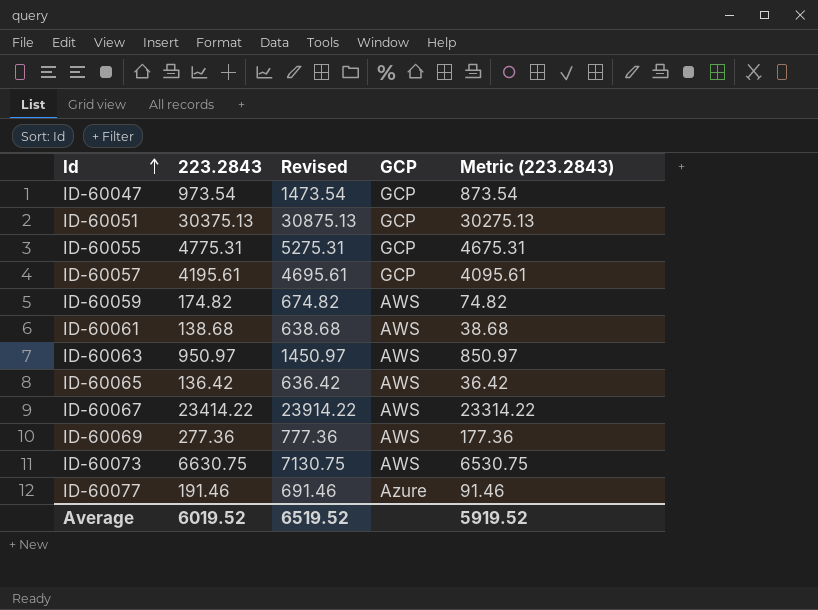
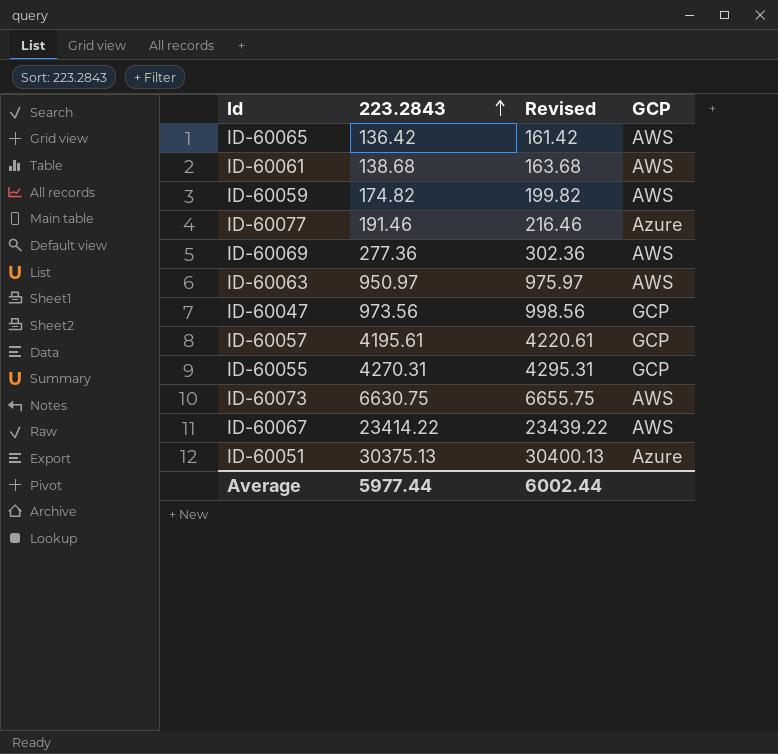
row order: Id ascending -> 223.2843 ascending
column Metric (223.2843) | formula: [223.2843] - 100 -> none
column Revised | formula: [223.2843] + 500 -> [223.2843] + 25
ID-60047 | 223.2843: 973.54 -> 973.56
ID-60055 | 223.2843: 4775.31 -> 4270.31
ID-60051 | GCP: GCP -> Azure
Average | 223.2843: 6019.52 -> 5977.44
Average | Revised: 6519.52 -> 6002.44

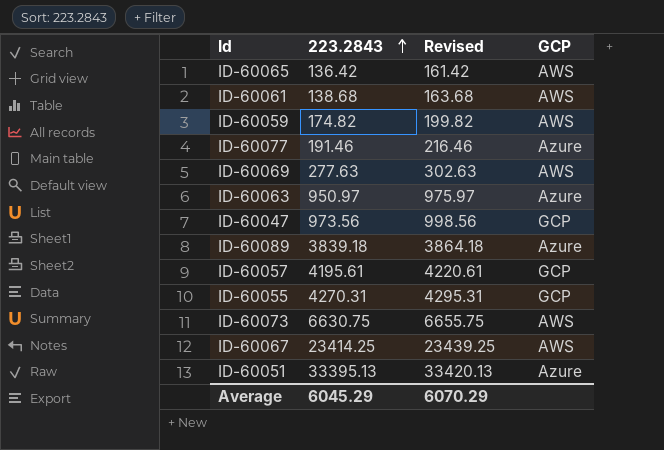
ID-60069 | 223.2843: 277.36 -> 277.63
ID-60069 | Revised: 302.36 -> 302.63
ID-60063 | GCP: AWS -> Azure
row ID-60089: none -> 3839.18 | 3864.18 | Azure
ID-60067 | 223.2843: 23414.22 -> 23414.25
ID-60067 | Revised: 23439.22 -> 23439.25
ID-60051 | 223.2843: 30375.13 -> 33395.13
ID-60051 | Revised: 30400.13 -> 33420.13
Average | 223.2843: 5977.44 -> 6045.29
Average | Revised: 6002.44 -> 6070.29

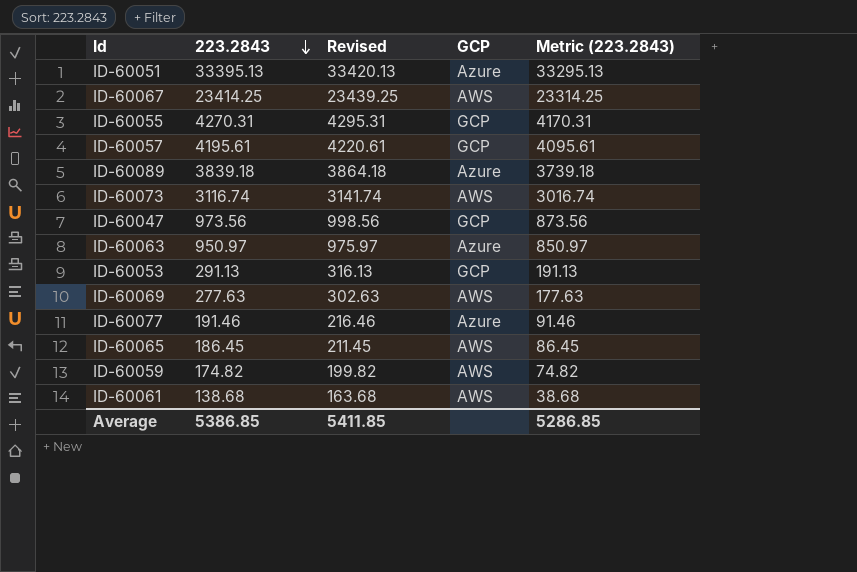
row order: 223.2843 ascending -> 223.2843 descending
column Metric (223.2843) | formula: none -> [223.2843] - 100
ID-60073 | 223.2843: 6630.75 -> 3116.74
ID-60073 | Revised: 6655.75 -> 3141.74
row ID-60053: none -> 291.13 | 316.13 | GCP | 191.13
ID-60065 | 223.2843: 136.42 -> 186.45
ID-60065 | Revised: 161.42 -> 211.45
Average | 223.2843: 6045.29 -> 5386.85
Average | Revised: 6070.29 -> 5411.85

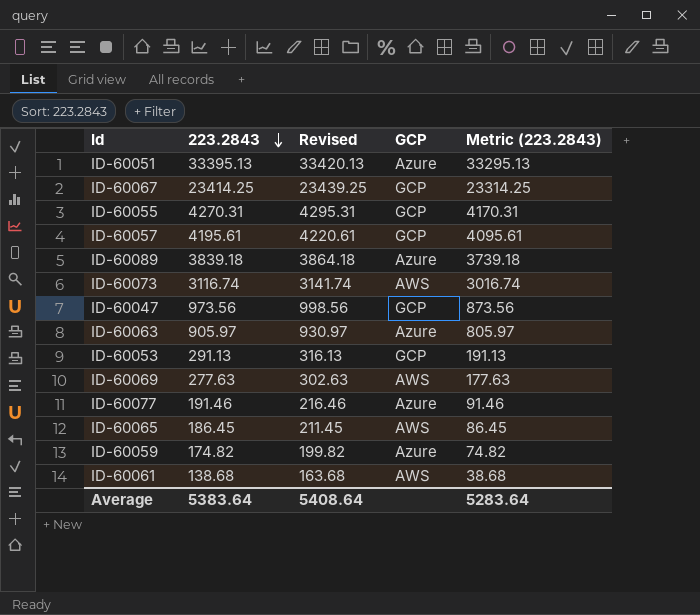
ID-60067 | GCP: AWS -> GCP
ID-60063 | 223.2843: 950.97 -> 905.97
ID-60063 | Revised: 975.97 -> 930.97
ID-60063 | Metric (223.2843): 850.97 -> 805.97
ID-60059 | GCP: AWS -> Azure
Average | 223.2843: 5386.85 -> 5383.64
Average | Revised: 5411.85 -> 5408.64
Average | Metric (223.2843): 5286.85 -> 5283.64

